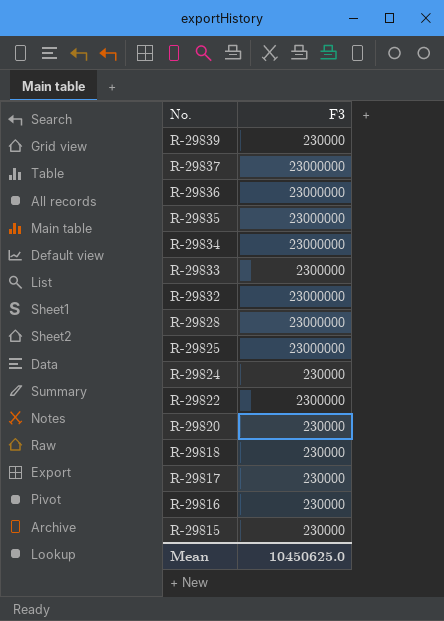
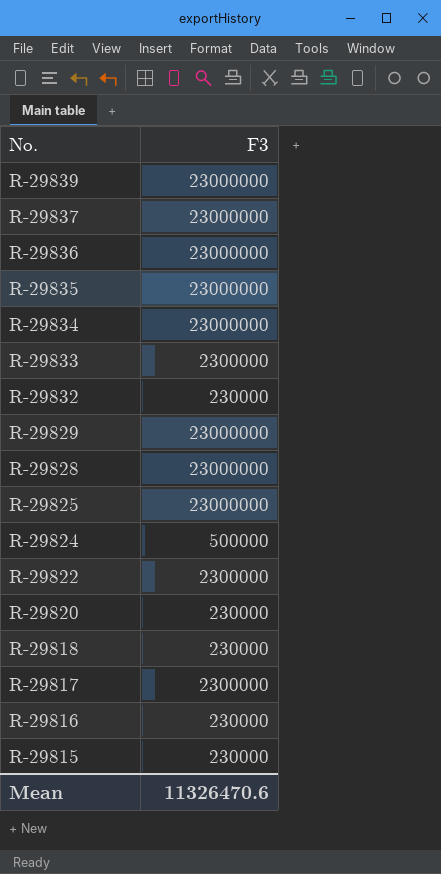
R-29839 | F3: 230000 -> 23000000
R-29832 | F3: 23000000 -> 230000
row R-29829: none -> 23000000
R-29824 | F3: 230000 -> 500000
R-29817 | F3: 230000 -> 2300000
Mean | F3: 10450625.0 -> 11326470.6

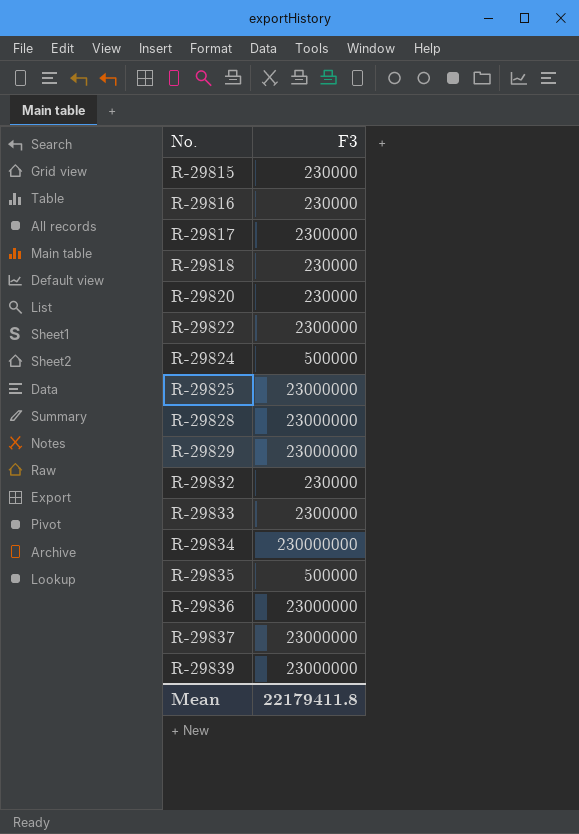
row order: No. descending -> No. ascending
R-29834 | F3: 23000000 -> 230000000
R-29835 | F3: 23000000 -> 500000
Mean | F3: 11326470.6 -> 22179411.8

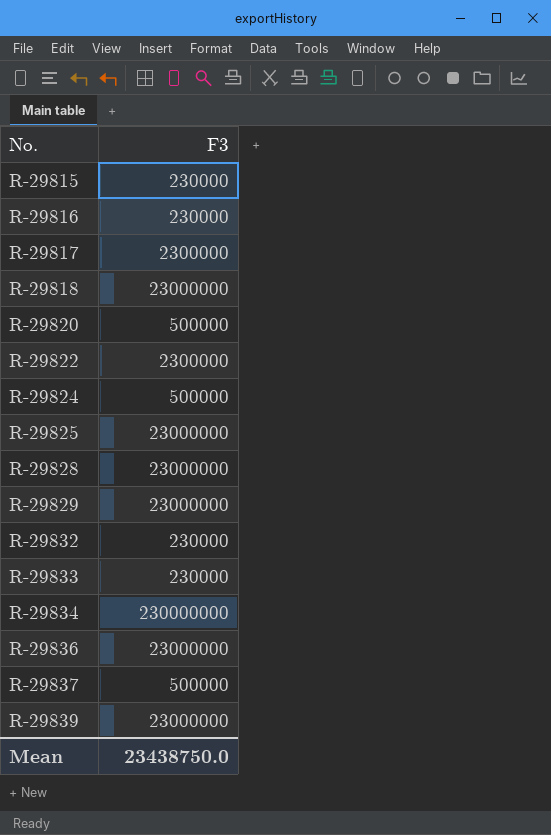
row R-29835: 500000 -> none
R-29818 | F3: 230000 -> 23000000
R-29820 | F3: 230000 -> 500000
R-29833 | F3: 2300000 -> 230000
R-29837 | F3: 23000000 -> 500000
Mean | F3: 22179411.8 -> 23438750.0

